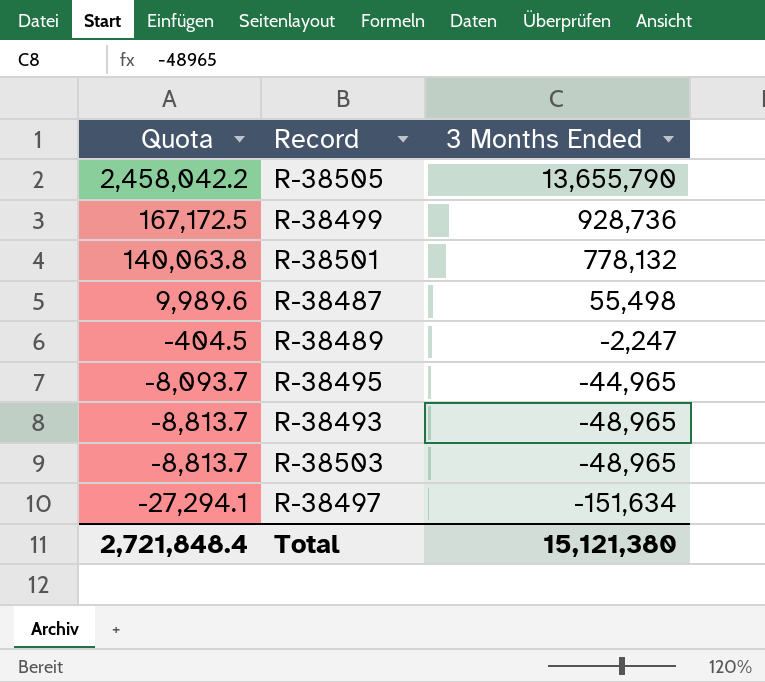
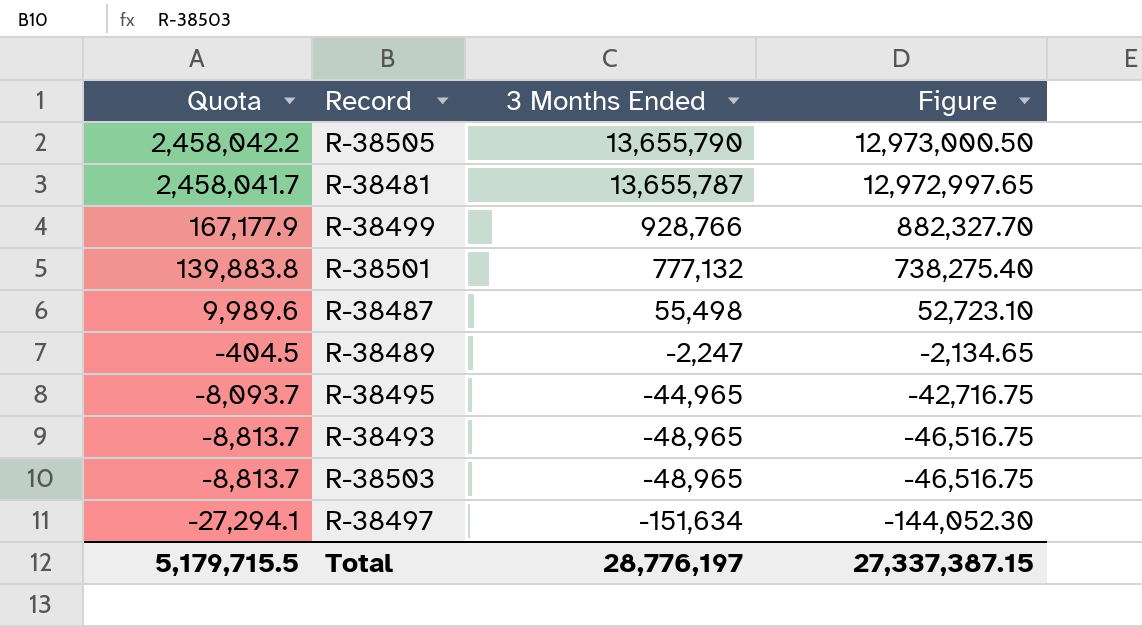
column Figure | formula: none -> [3 Months Ended] * 0.95
row R-38481: none -> 2,458,041.7 | 13,655,787 | 12,972,997.65
R-38499 | Quota: 167,172.5 -> 167,177.9
R-38499 | 3 Months Ended: 928,736 -> 928,766
R-38501 | Quota: 140,063.8 -> 139,883.8
R-38501 | 3 Months Ended: 778,132 -> 777,132
Total | Quota: 2,721,848.4 -> 5,179,715.5
Total | 3 Months Ended: 15,121,380 -> 28,776,197

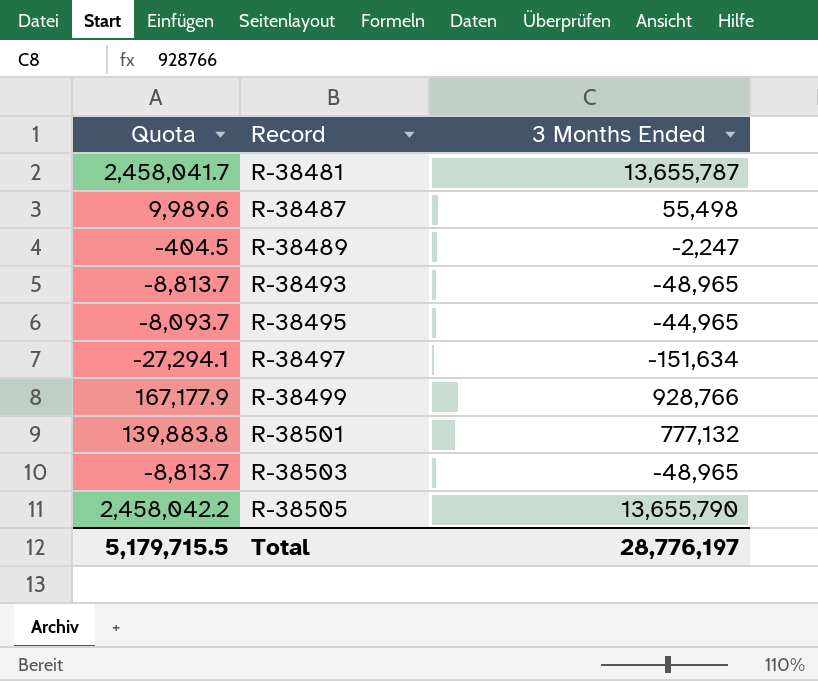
row order: Quota descending -> Record ascending
column Figure | formula: [3 Months Ended] * 0.95 -> none

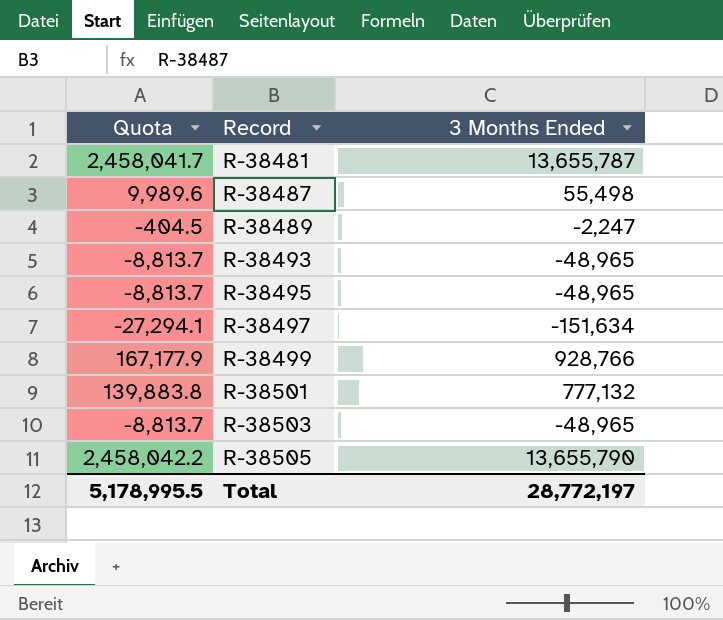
R-38495 | Quota: -8,093.7 -> -8,813.7
R-38495 | 3 Months Ended: -44,965 -> -48,965
Total | Quota: 5,179,715.5 -> 5,178,995.5
Total | 3 Months Ended: 28,776,197 -> 28,772,197

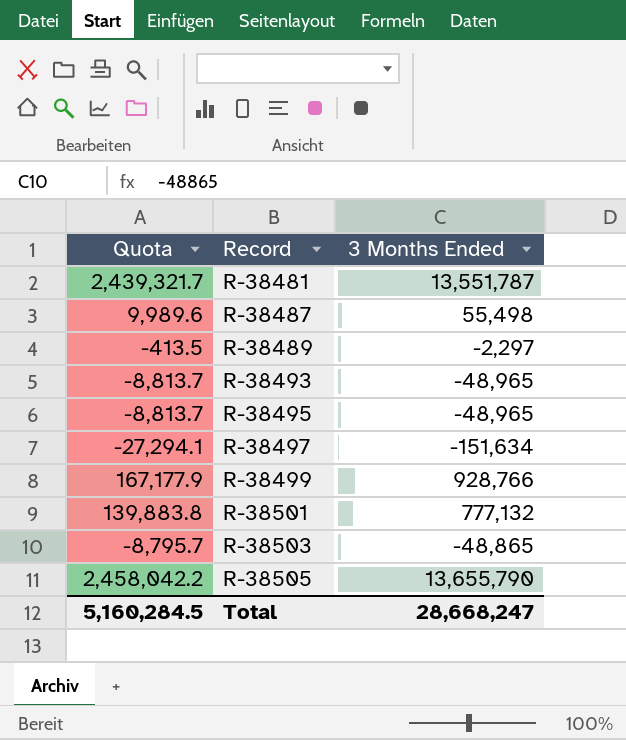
R-38481 | Quota: 2,458,041.7 -> 2,439,321.7
R-38481 | 3 Months Ended: 13,655,787 -> 13,551,787
R-38489 | Quota: -404.5 -> -413.5
R-38489 | 3 Months Ended: -2,247 -> -2,297
R-38503 | Quota: -8,813.7 -> -8,795.7
R-38503 | 3 Months Ended: -48,965 -> -48,865
Total | Quota: 5,178,995.5 -> 5,160,284.5
Total | 3 Months Ended: 28,772,197 -> 28,668,247

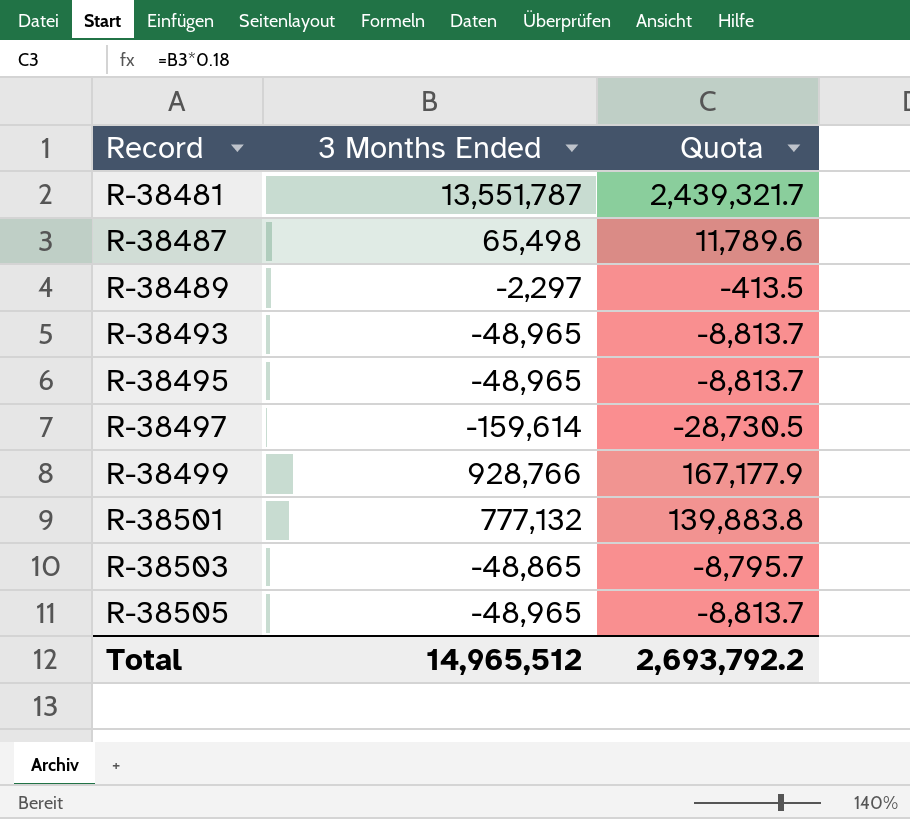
column Quota | position: 1 -> 3
R-38487 | 3 Months Ended: 55,498 -> 65,498
R-38487 | Quota: 9,989.6 -> 11,789.6
R-38497 | 3 Months Ended: -151,634 -> -159,614
R-38497 | Quota: -27,294.1 -> -28,730.5
R-38505 | 3 Months Ended: 13,655,790 -> -48,965
R-38505 | Quota: 2,458,042.2 -> -8,813.7
Total | 3 Months Ended: 28,668,247 -> 14,965,512
Total | Quota: 5,160,284.5 -> 2,693,792.2

